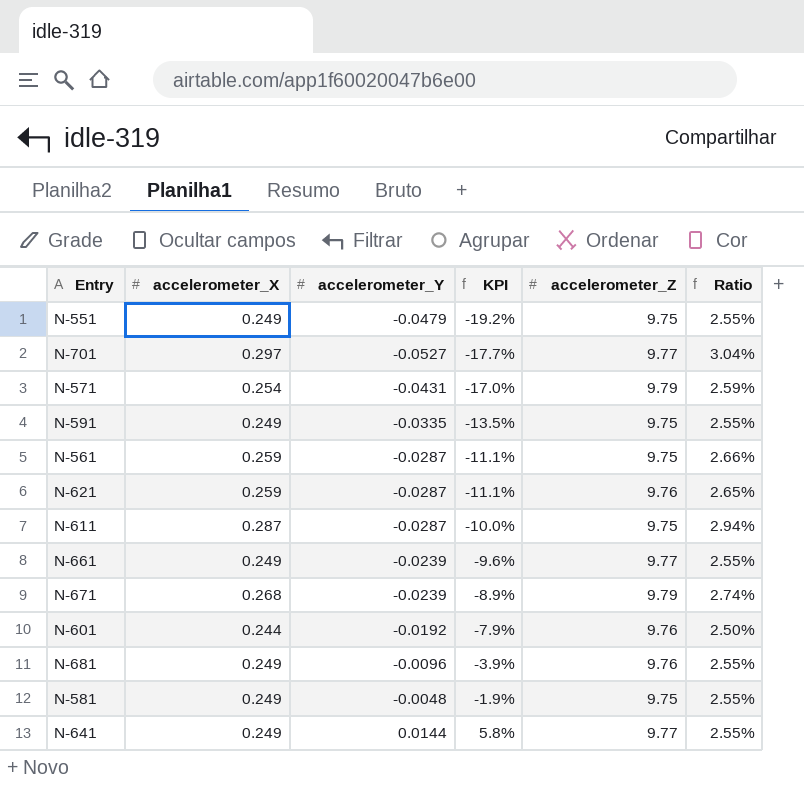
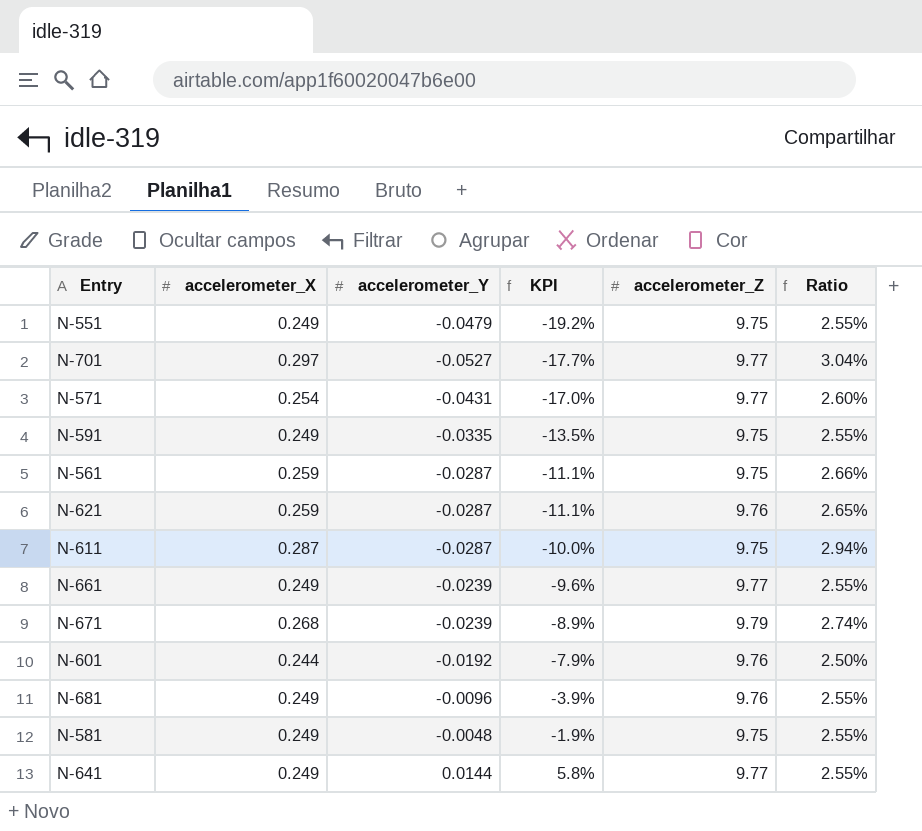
N-571 | accelerometer_Z: 9.79 -> 9.77
N-571 | Ratio: 2.59% -> 2.60%

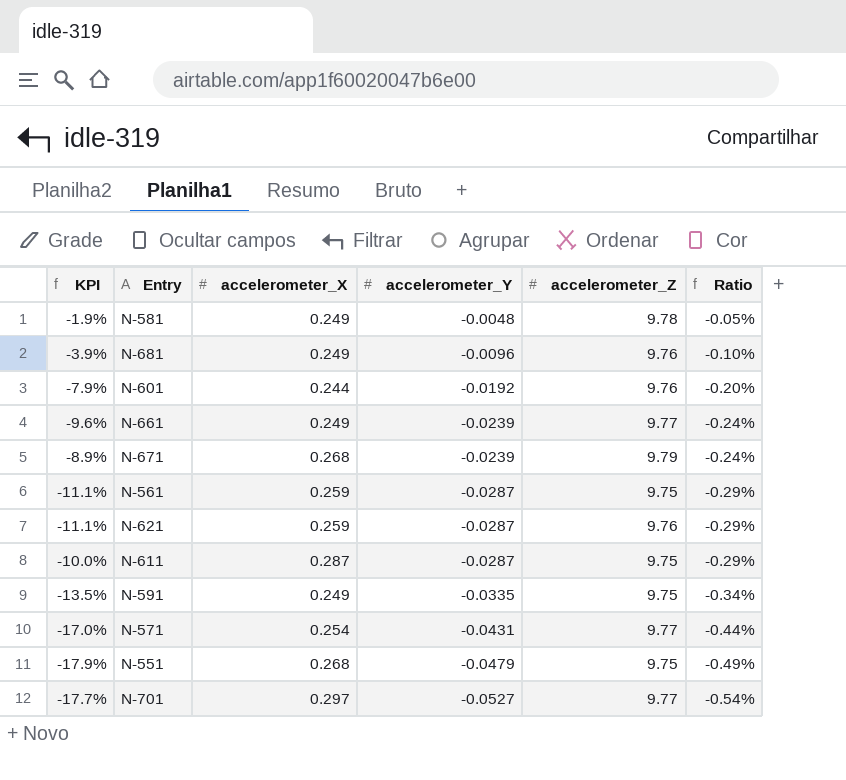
row order: KPI ascending -> accelerometer_Y descending
column KPI | position: 4 -> 1
column Ratio | formula: [accelerometer_X] / [accelerometer_Z] -> [accelerometer_Y] / [accelerometer_Z]
row N-641: 0.249 | 0.0144 | 5.8% | 9.77 | 2.55% -> none
N-581 | accelerometer_Z: 9.75 -> 9.78
N-551 | KPI: -19.2% -> -17.9%
N-551 | accelerometer_X: 0.249 -> 0.268

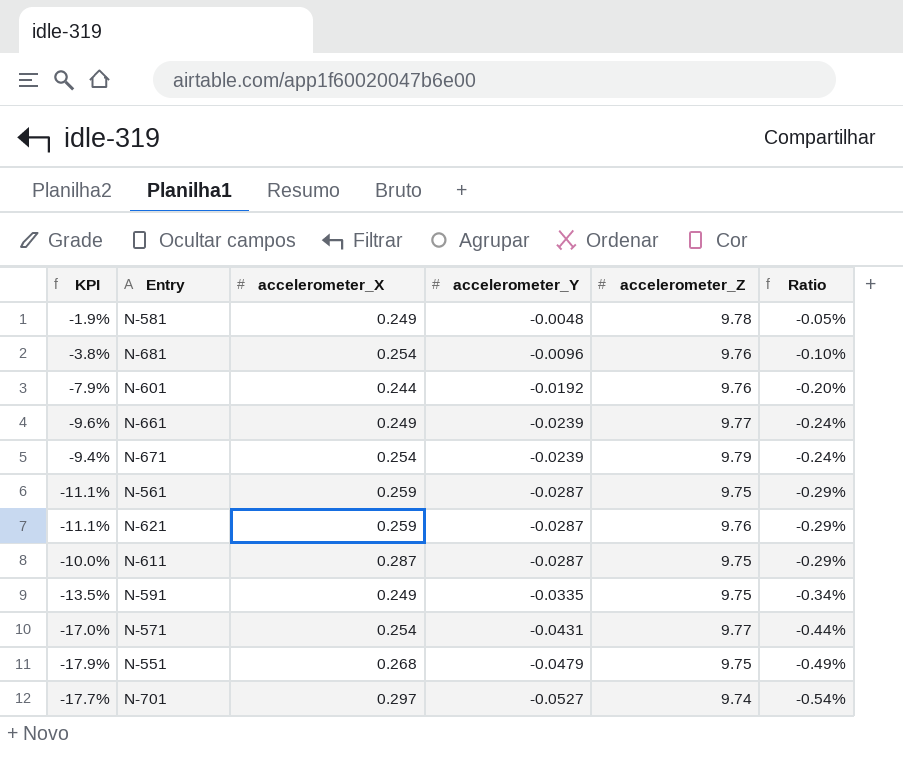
N-681 | KPI: -3.9% -> -3.8%
N-681 | accelerometer_X: 0.249 -> 0.254
N-671 | KPI: -8.9% -> -9.4%
N-671 | accelerometer_X: 0.268 -> 0.254
N-701 | accelerometer_Z: 9.77 -> 9.74

